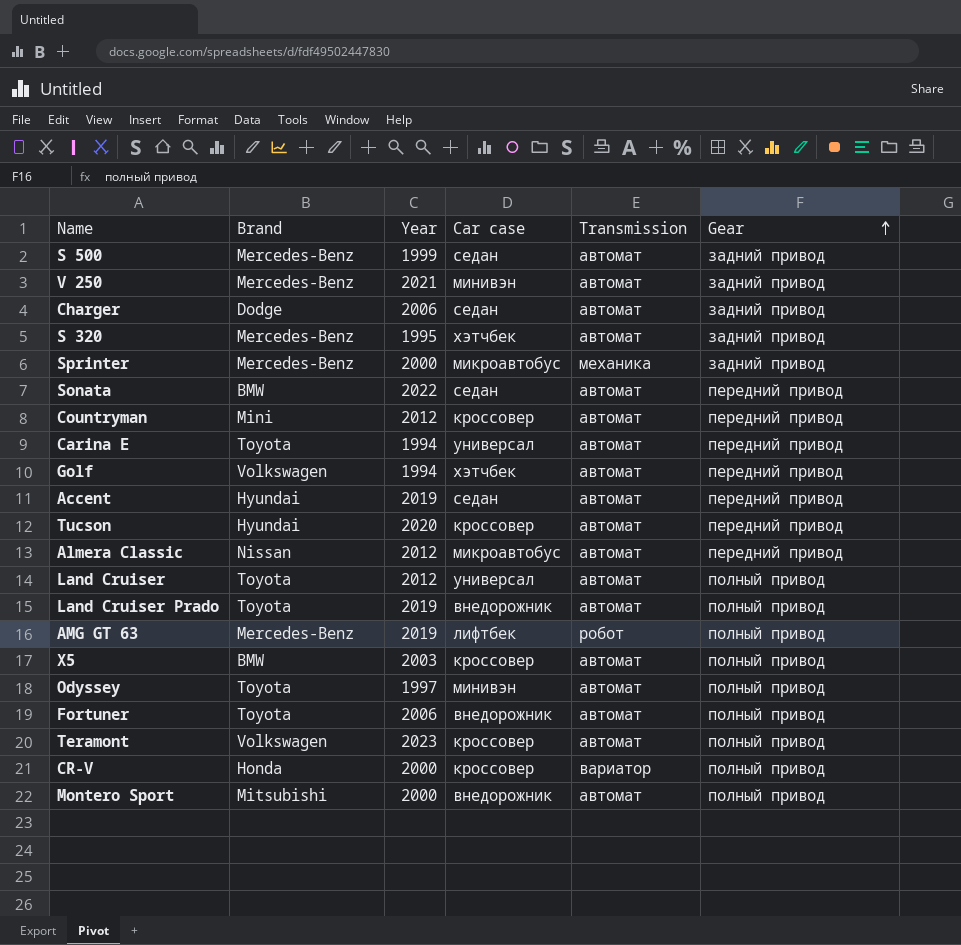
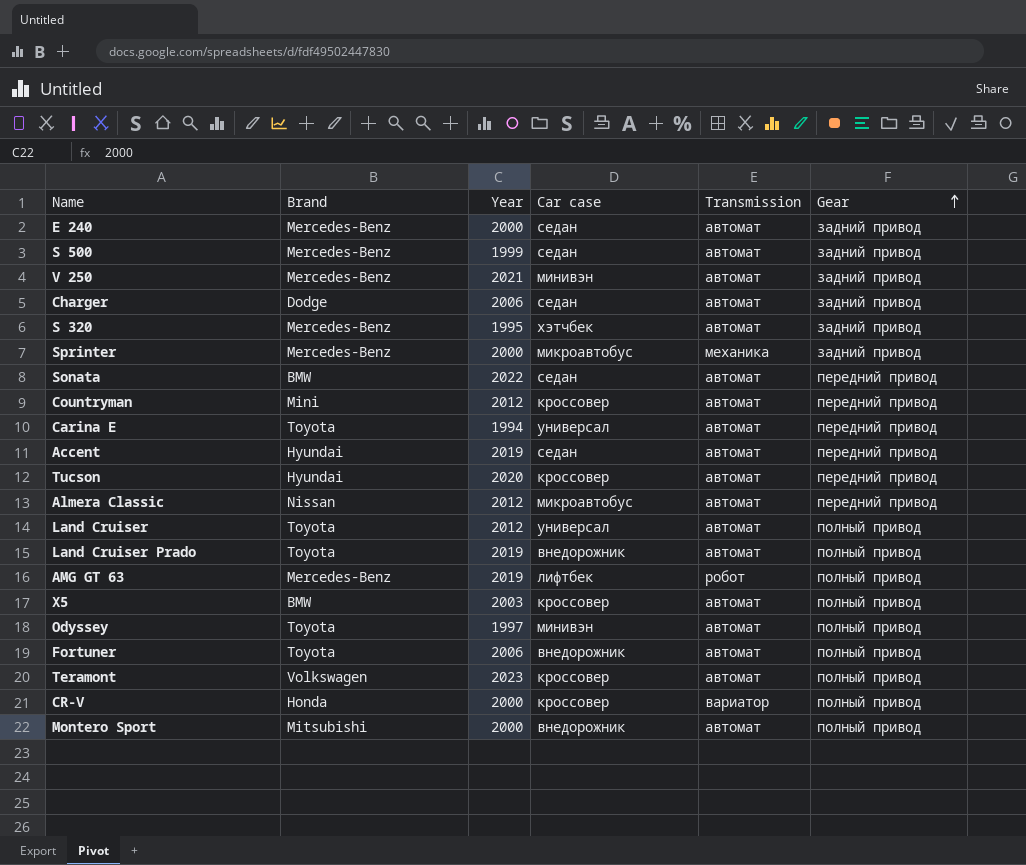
row Golf: Volkswagen | 1994 | хэтчбек | автомат | передний привод -> none
row E 240: none -> Mercedes-Benz | 2000 | седан | автомат | задний привод

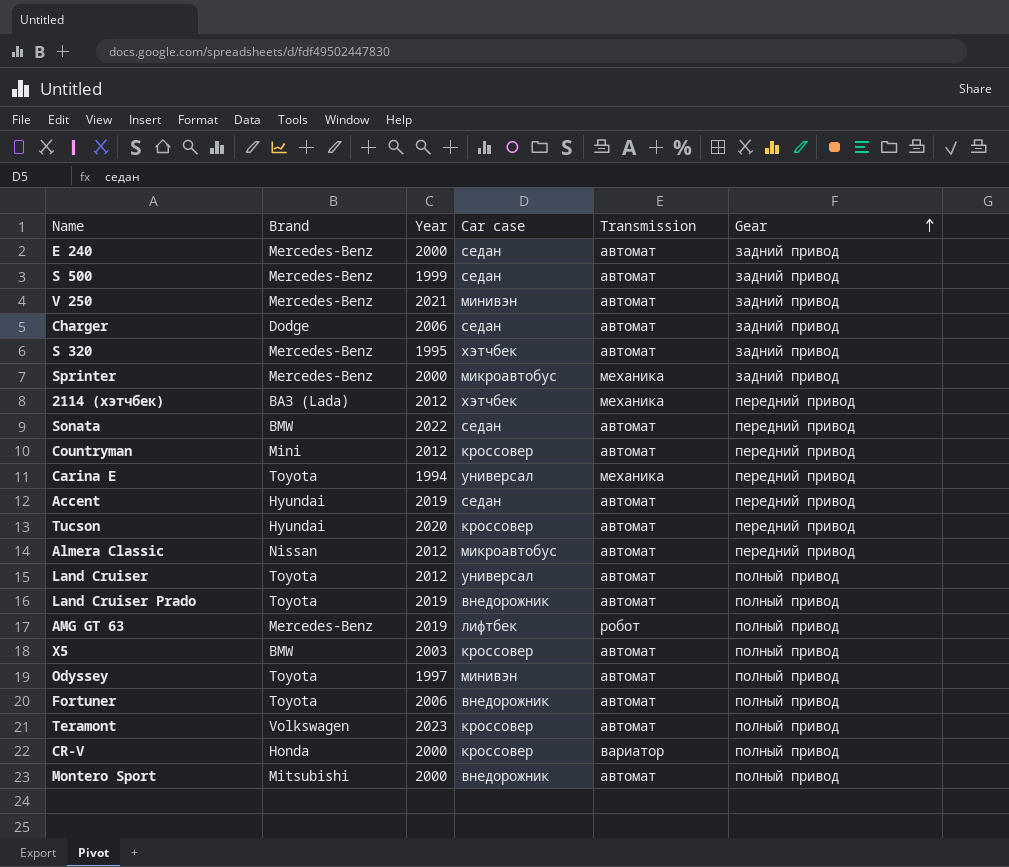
row 2114 (хэтчбек): none -> ВАЗ (Lada) | 2012 | хэтчбек | механика | передний привод
Carina E | Transmission: автомат -> механика

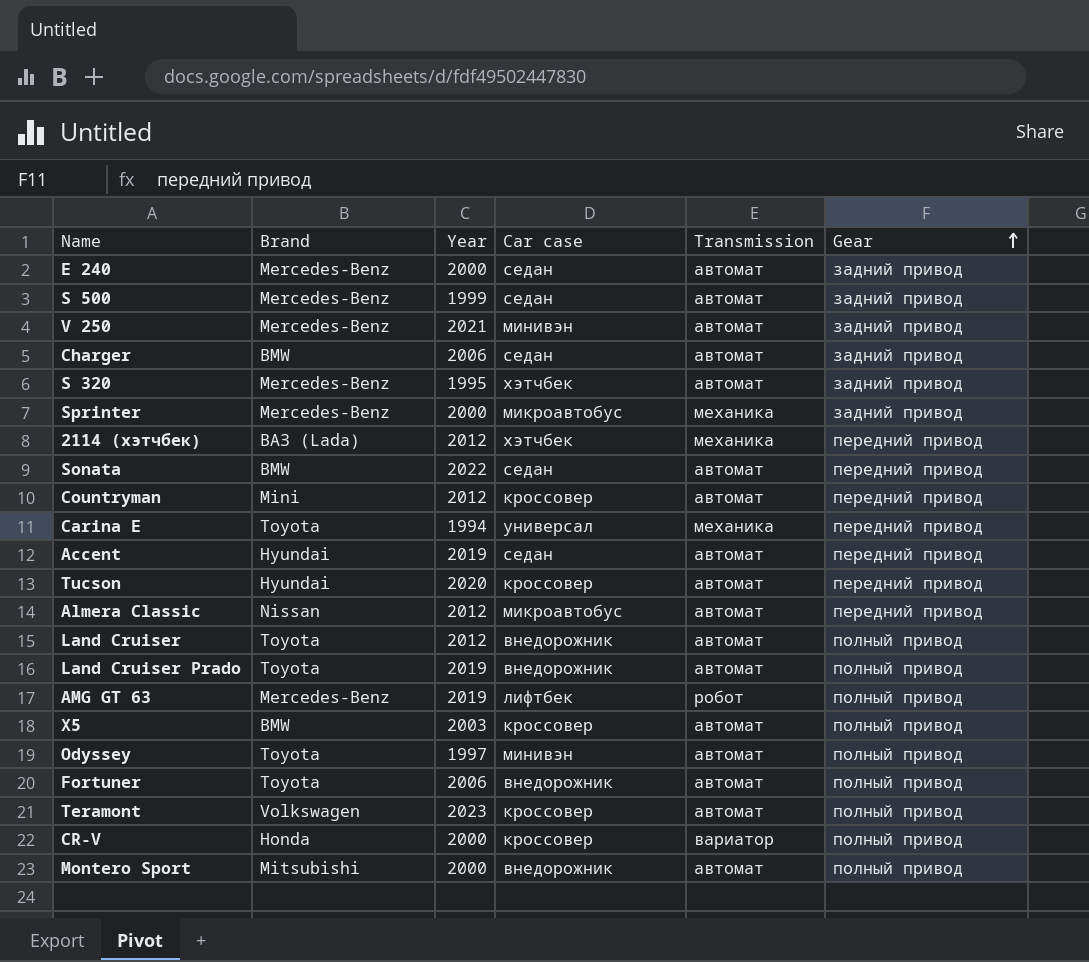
Charger | Brand: Dodge -> BMW
Land Cruiser | Car case: универсал -> внедорожник

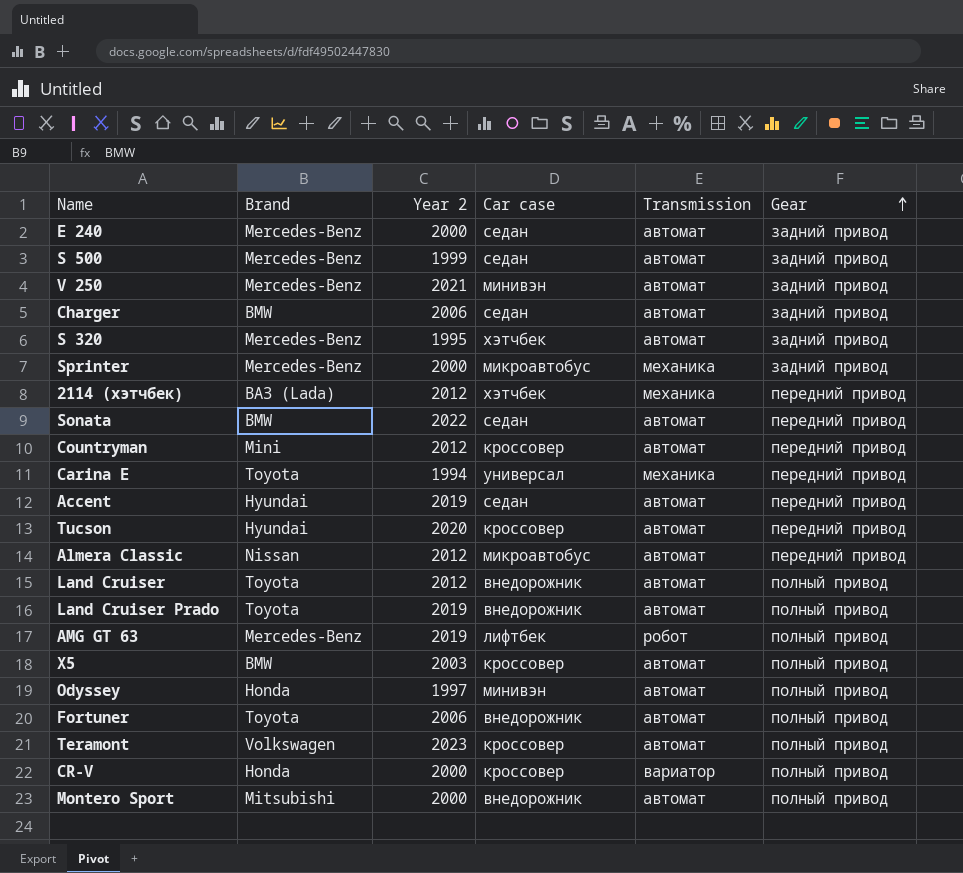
column name: Year -> Year 2
Odyssey | Brand: Toyota -> Honda

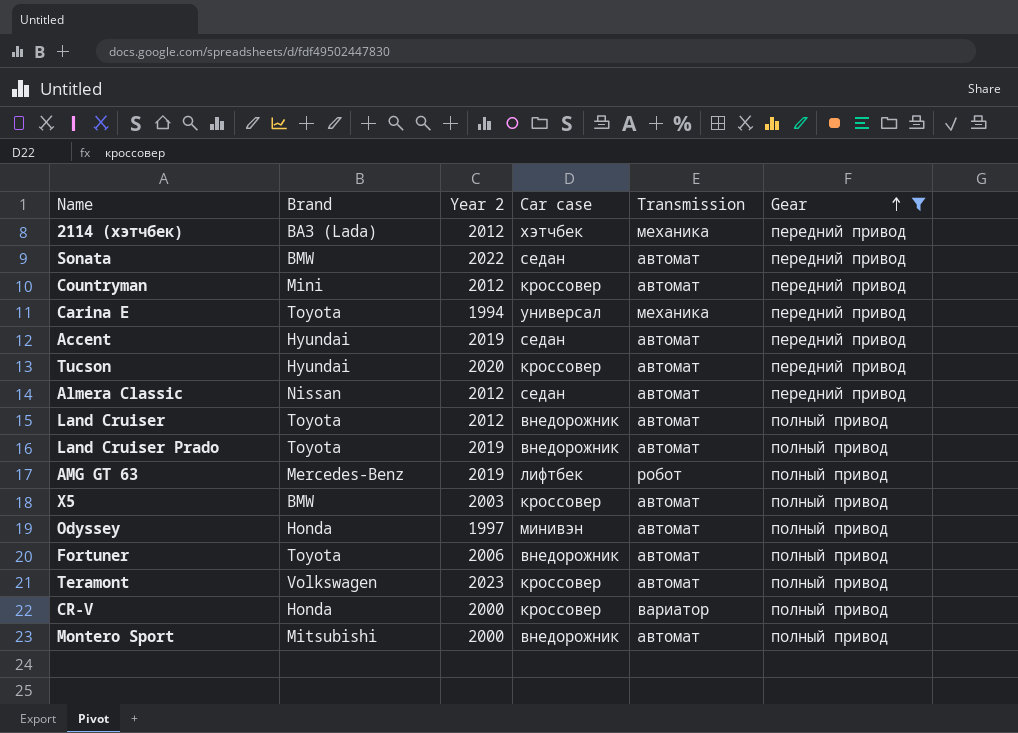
filter: none -> Gear != задний привод
Almera Classic | Car case: микроавтобус -> седан

